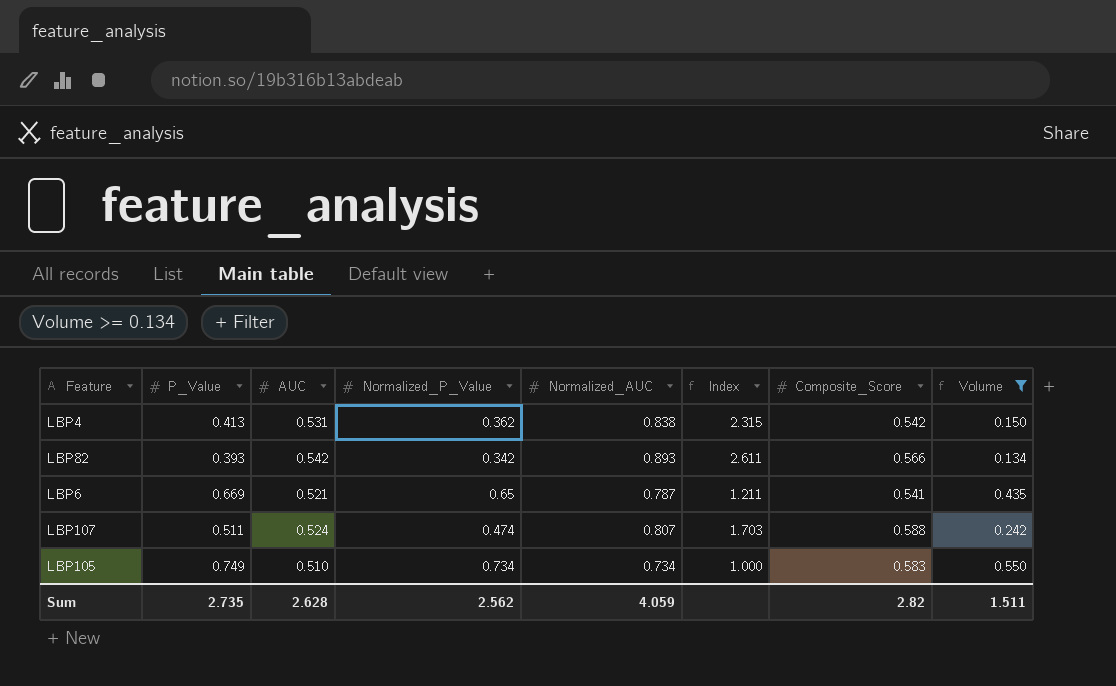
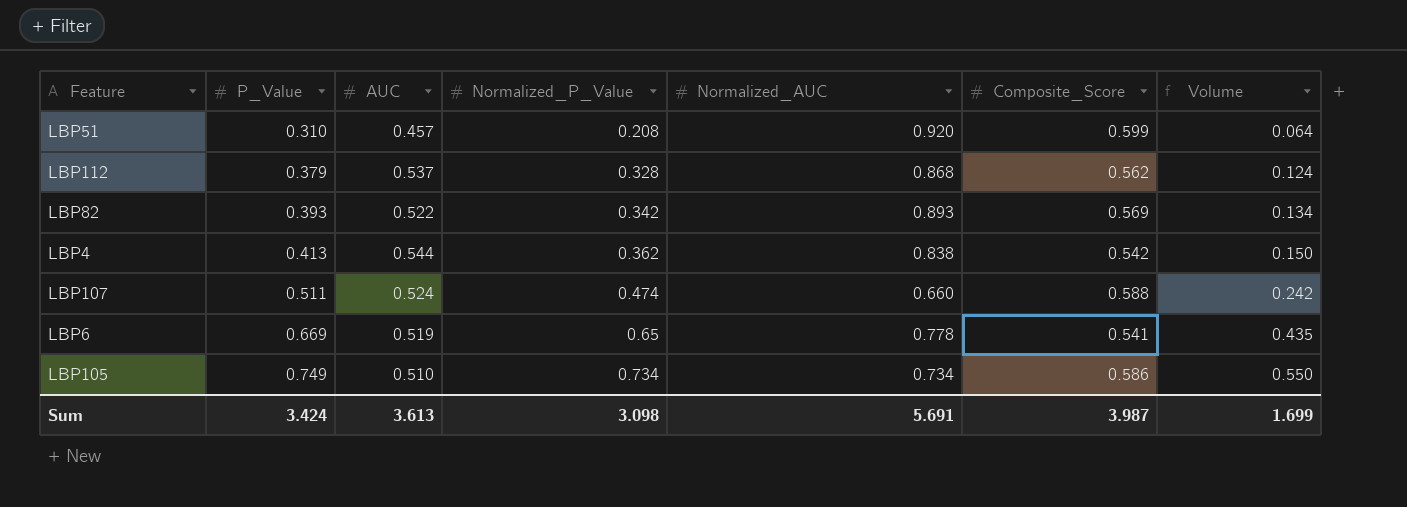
filter: Volume >= 0.134 -> none
row order: none -> P_Value ascending
column Index | formula: [Normalized_AUC] / [Normalized_P_Value] -> none
LBP82 | AUC: 0.542 -> 0.522
LBP82 | Composite_Score: 0.566 -> 0.569
LBP4 | AUC: 0.531 -> 0.544
LBP107 | Normalized_AUC: 0.807 -> 0.660
LBP6 | AUC: 0.521 -> 0.519
LBP6 | Normalized_AUC: 0.787 -> 0.778
LBP105 | Composite_Score: 0.583 -> 0.586
Sum | P_Value: 2.735 -> 3.424
Sum | AUC: 2.628 -> 3.613
Sum | Normalized_P_Value: 2.562 -> 3.098
Sum | Normalized_AUC: 4.059 -> 5.691
Sum | Composite_Score: 2.82 -> 3.987
Sum | Volume: 1.511 -> 1.699

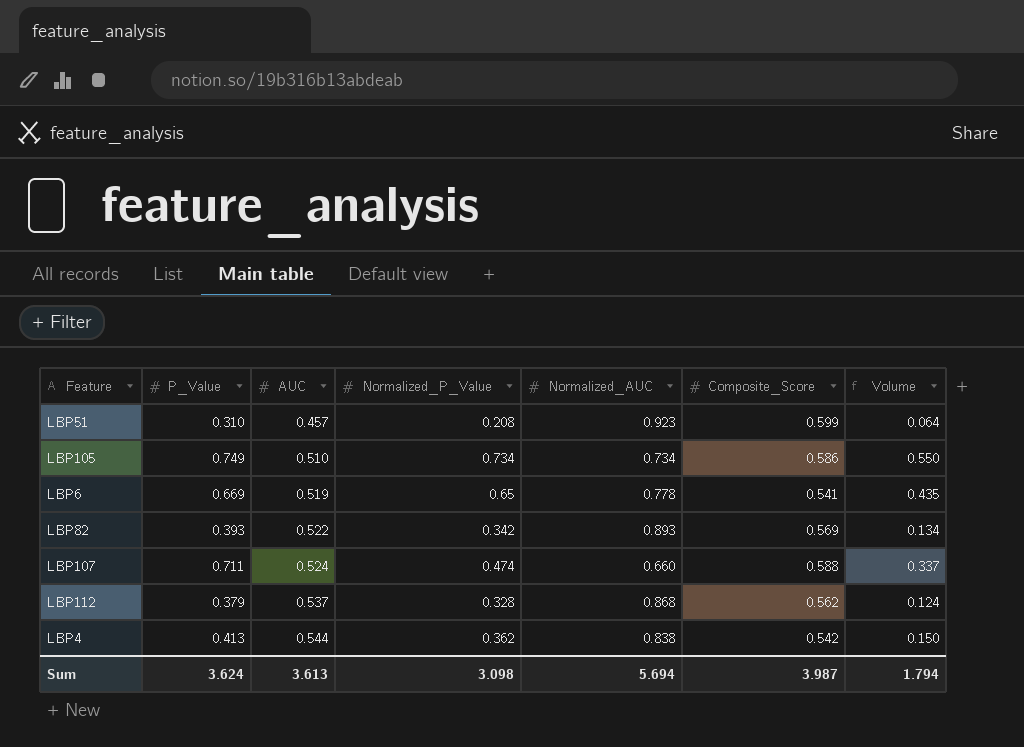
row order: P_Value ascending -> AUC ascending
LBP51 | Normalized_AUC: 0.920 -> 0.923
LBP107 | P_Value: 0.511 -> 0.711
LBP107 | Volume: 0.242 -> 0.337
Sum | P_Value: 3.424 -> 3.624
Sum | Normalized_AUC: 5.691 -> 5.694
Sum | Volume: 1.699 -> 1.794

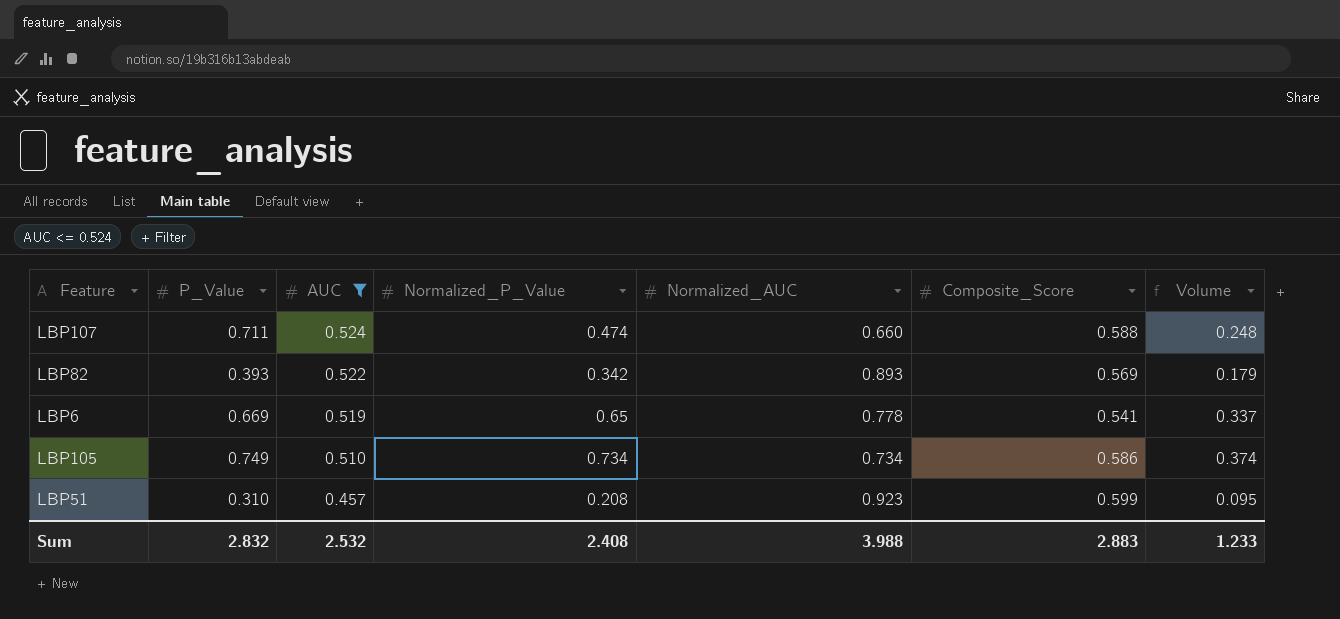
filter: none -> AUC <= 0.524
row order: AUC ascending -> AUC descending
column Volume | formula: [P_Value] * [Normalized_P_Value] -> [AUC] * [Normalized_P_Value]
Sum | P_Value: 3.624 -> 2.832
Sum | AUC: 3.613 -> 2.532
Sum | Normalized_P_Value: 3.098 -> 2.408
Sum | Normalized_AUC: 5.694 -> 3.988
Sum | Composite_Score: 3.987 -> 2.883
Sum | Volume: 1.794 -> 1.233

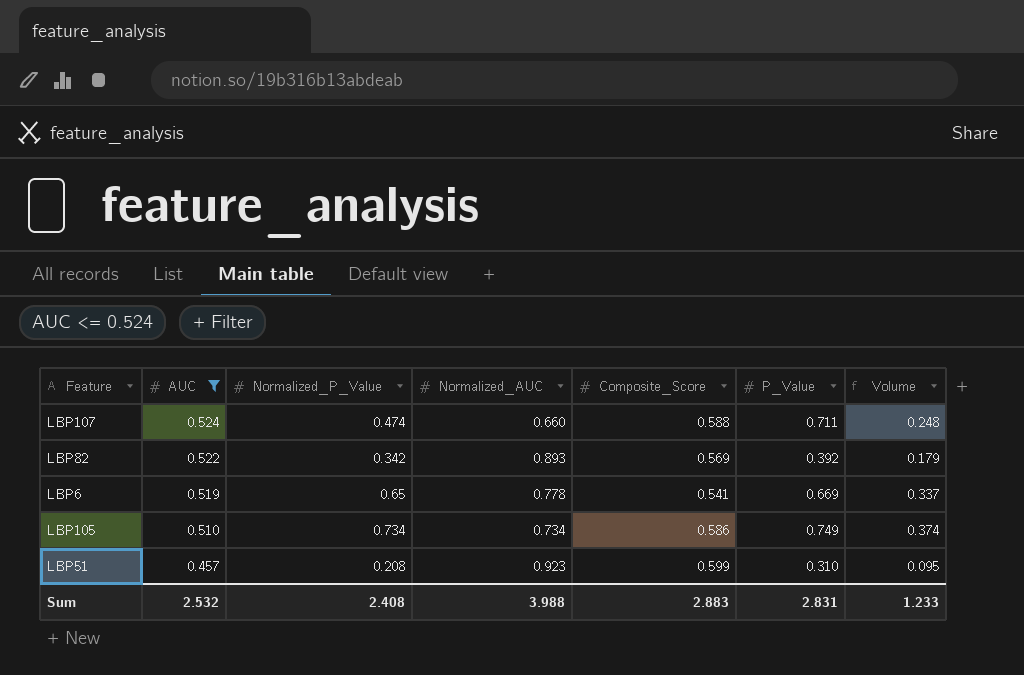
column P_Value | position: 2 -> 6
LBP82 | P_Value: 0.393 -> 0.392
Sum | P_Value: 2.832 -> 2.831

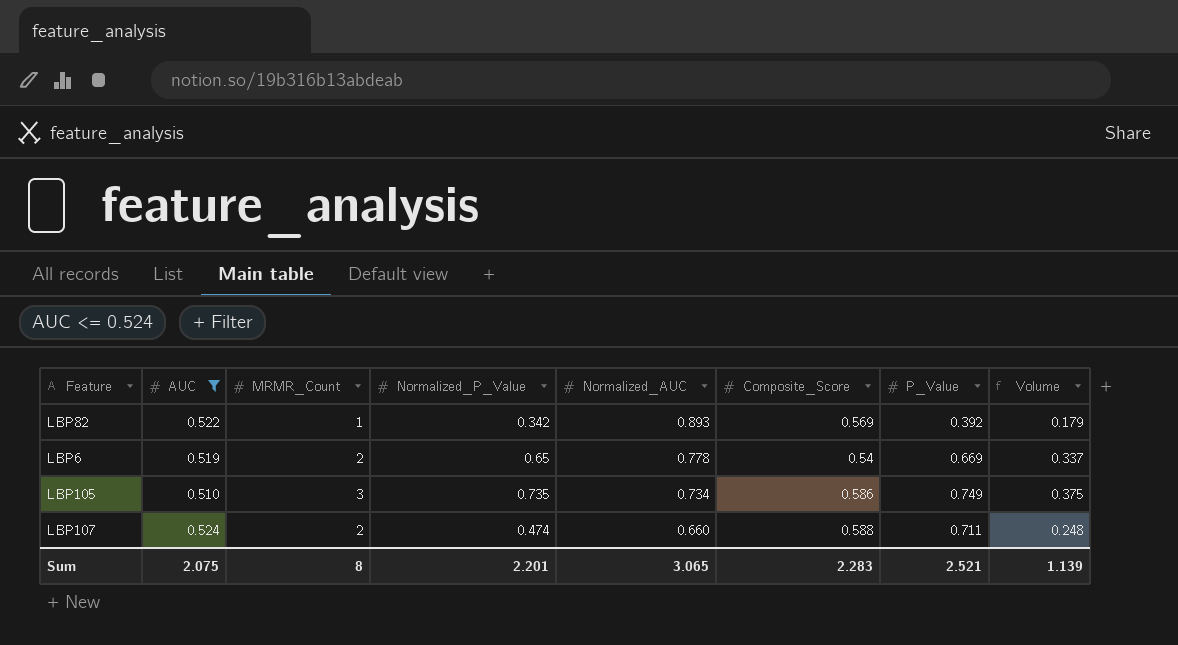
row order: AUC descending -> Normalized_AUC descending
column MRMR_Count | position: none -> 3
row LBP51: 0.457 | 0.208 | 0.923 | 0.599 | 0.310 | 0.095 -> none
LBP6 | Composite_Score: 0.541 -> 0.54
LBP105 | Normalized_P_Value: 0.734 -> 0.735
LBP105 | Volume: 0.374 -> 0.375
Sum | AUC: 2.532 -> 2.075
Sum | Normalized_P_Value: 2.408 -> 2.201
Sum | Normalized_AUC: 3.988 -> 3.065
Sum | Composite_Score: 2.883 -> 2.283
Sum | P_Value: 2.831 -> 2.521
Sum | Volume: 1.233 -> 1.139

